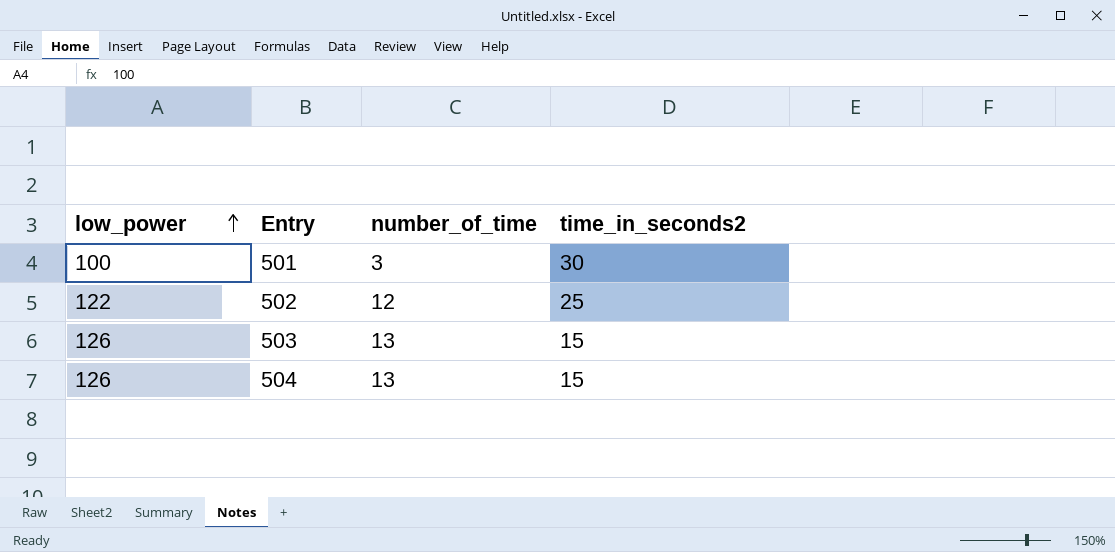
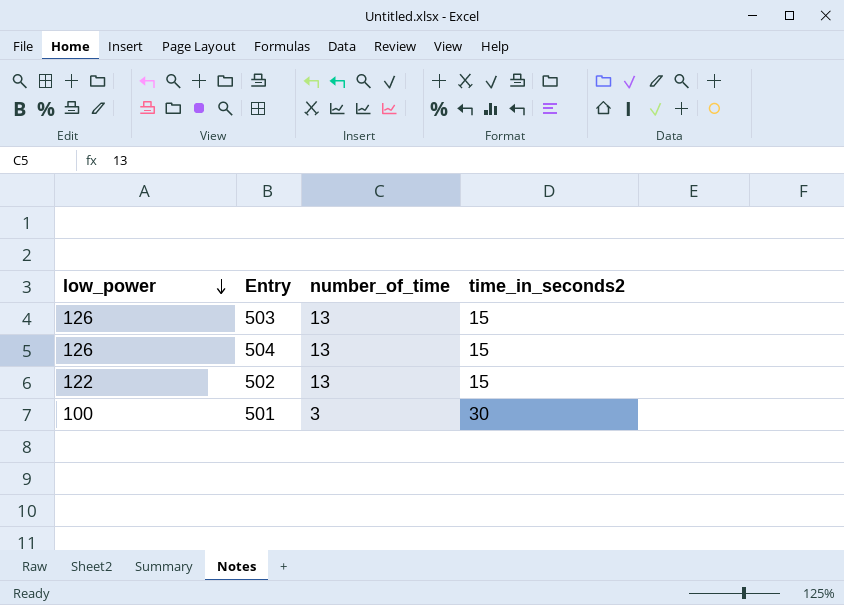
row order: low_power ascending -> low_power descending
502 | number_of_time: 12 -> 13
502 | time_in_seconds2: 25 -> 15

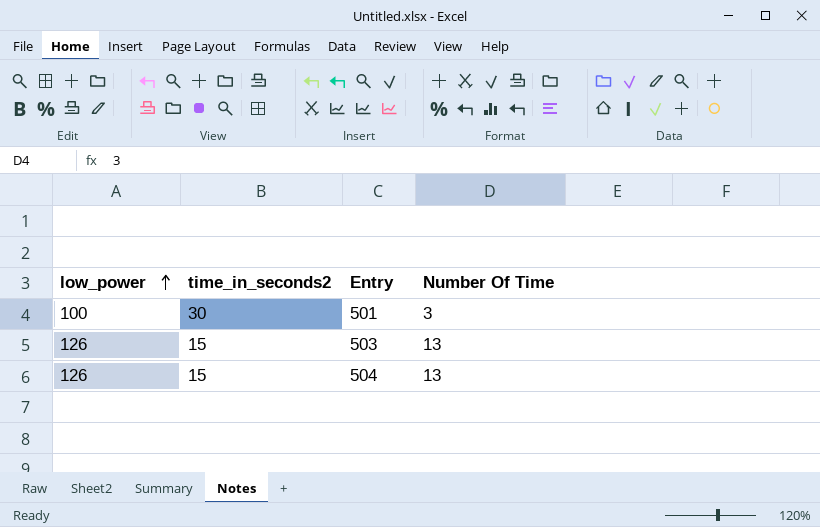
row order: low_power descending -> low_power ascending
column time_in_seconds2 | position: 4 -> 2
column name: number_of_time -> Number Of Time
row 502: 122 | 13 | 15 -> none

